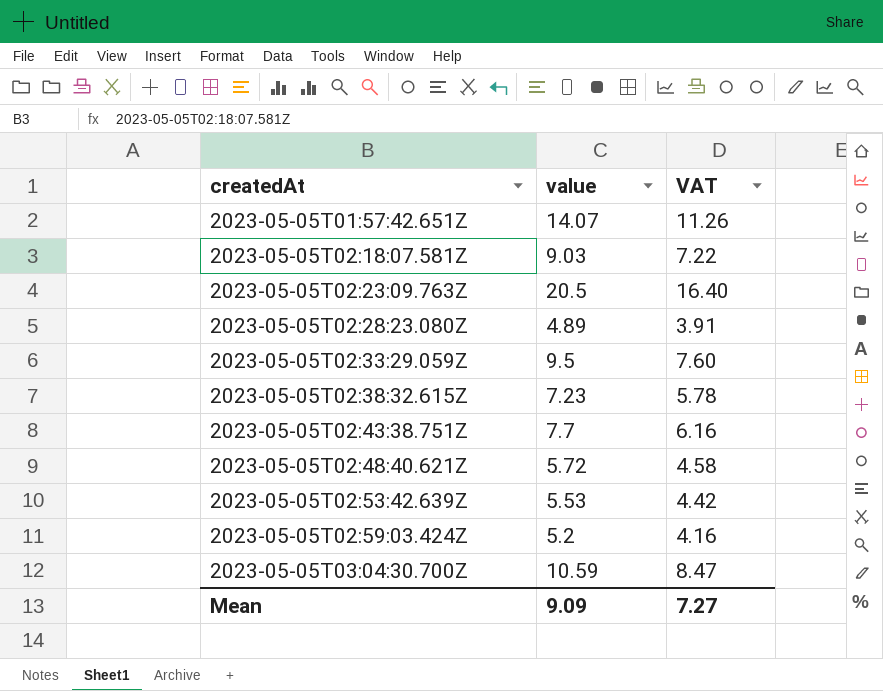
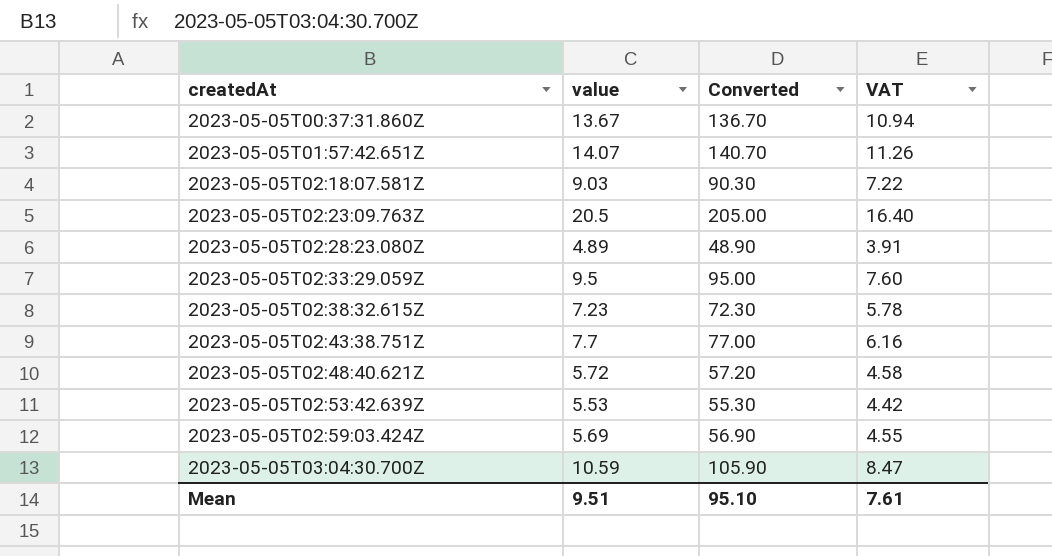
column Converted | formula: none -> [value] * 10
row 2023-05-05T00:37:31.860Z: none -> 13.67 | 136.70 | 10.94
2023-05-05T02:59:03.424Z | value: 5.2 -> 5.69
2023-05-05T02:59:03.424Z | VAT: 4.16 -> 4.55
Mean | value: 9.09 -> 9.51
Mean | VAT: 7.27 -> 7.61

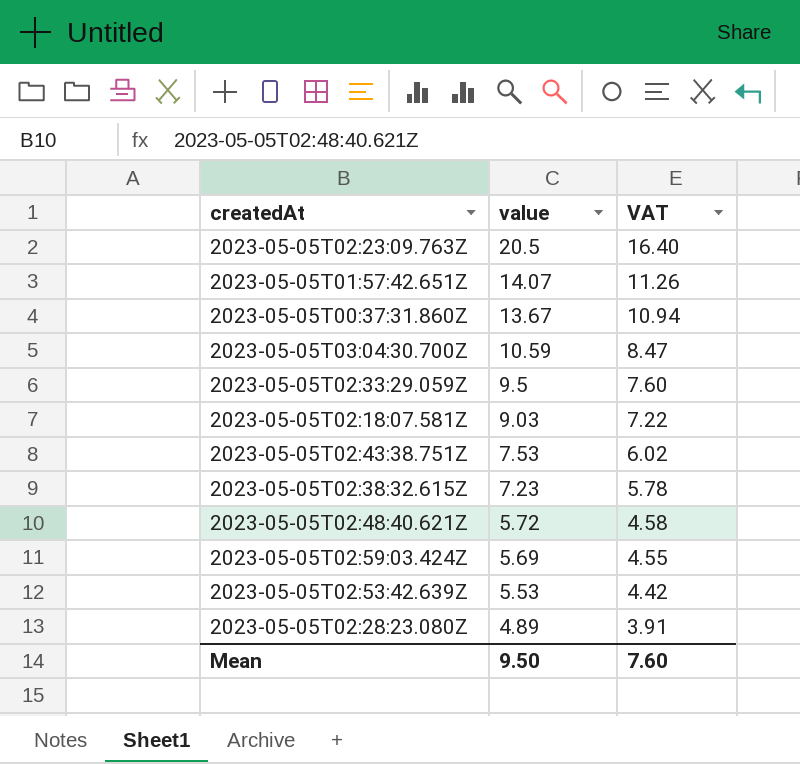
row order: createdAt ascending -> value descending
column Converted | formula: [value] * 10 -> none
2023-05-05T02:43:38.751Z | value: 7.7 -> 7.53
2023-05-05T02:43:38.751Z | VAT: 6.16 -> 6.02
Mean | value: 9.51 -> 9.50
Mean | VAT: 7.61 -> 7.60

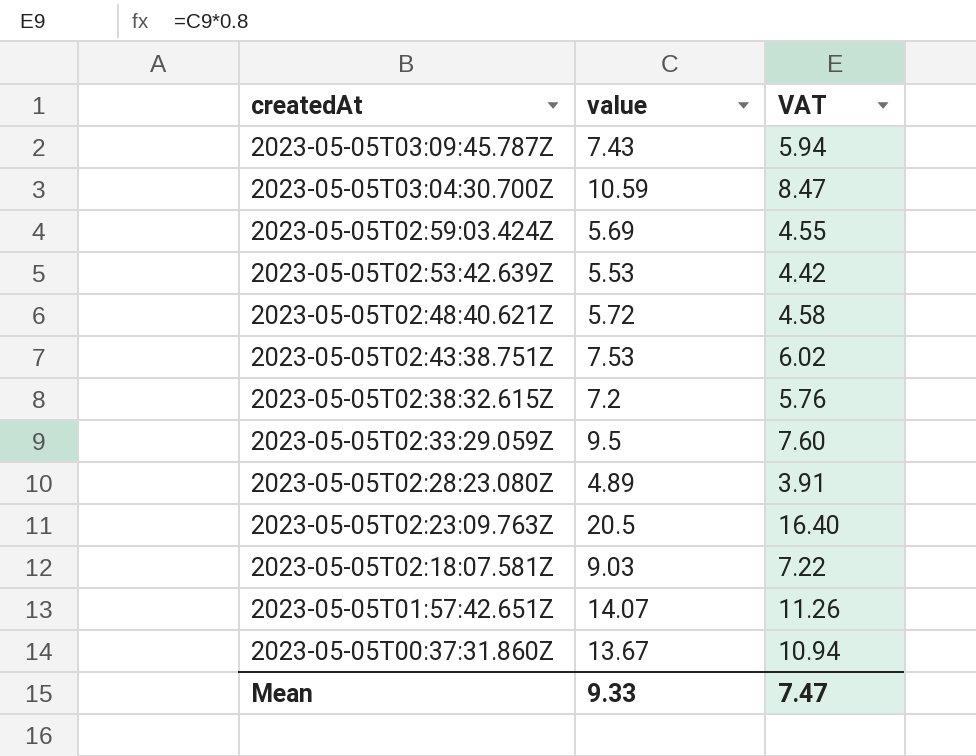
row order: value descending -> createdAt descending
row 2023-05-05T03:09:45.787Z: none -> 7.43 | 5.94
2023-05-05T02:38:32.615Z | value: 7.23 -> 7.2
2023-05-05T02:38:32.615Z | VAT: 5.78 -> 5.76
Mean | value: 9.50 -> 9.33
Mean | VAT: 7.60 -> 7.47

